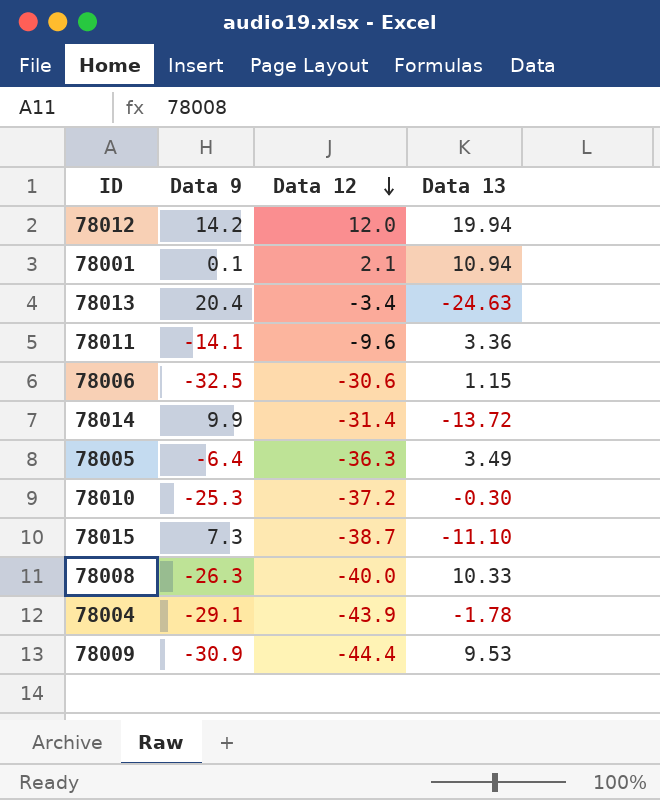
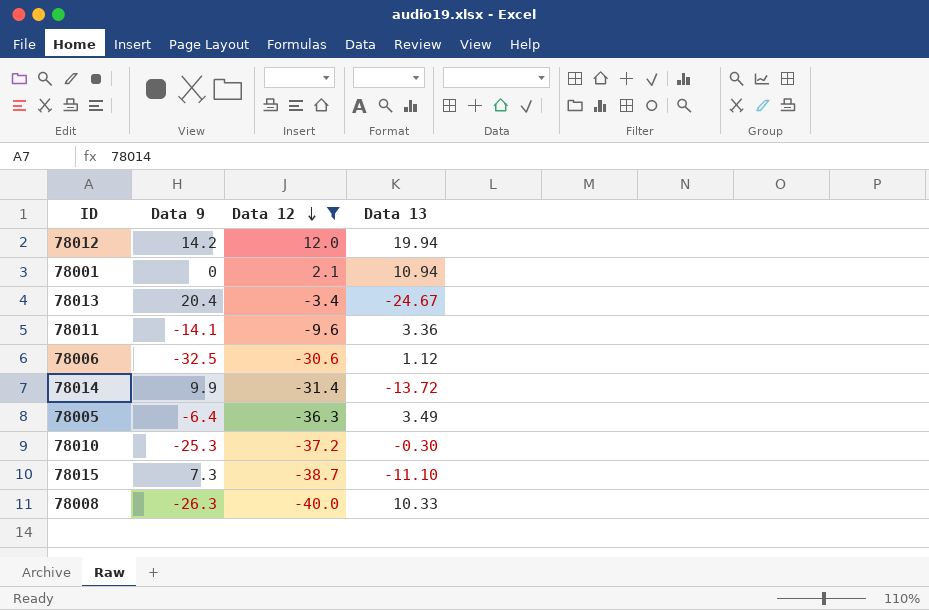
filter: none -> Data 12 >= -40.0
78001 | Data 9: 0.1 -> 0
78013 | Data 13: -24.63 -> -24.67
78006 | Data 13: 1.15 -> 1.12

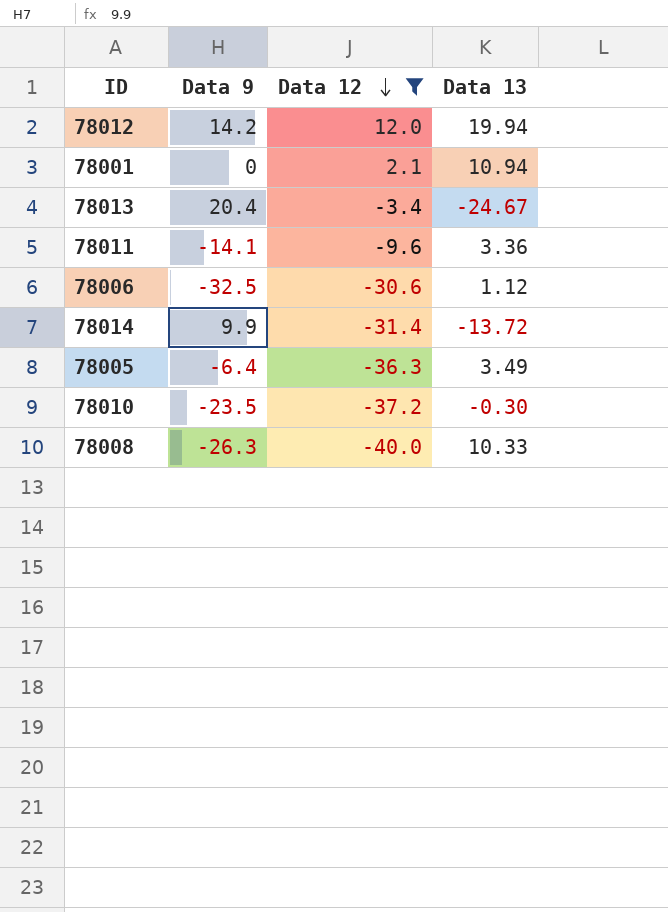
row 78015: 7.3 | -38.7 | -11.10 -> none
78010 | Data 9: -25.3 -> -23.5

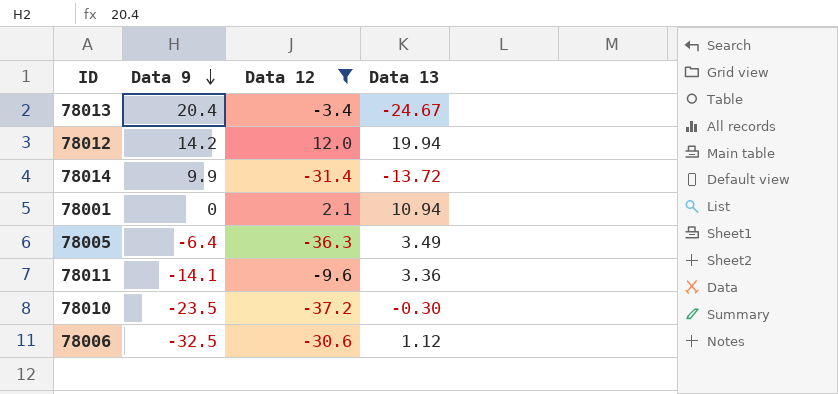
row order: Data 12 descending -> Data 9 descending
row 78008: -26.3 | -40.0 | 10.33 -> none

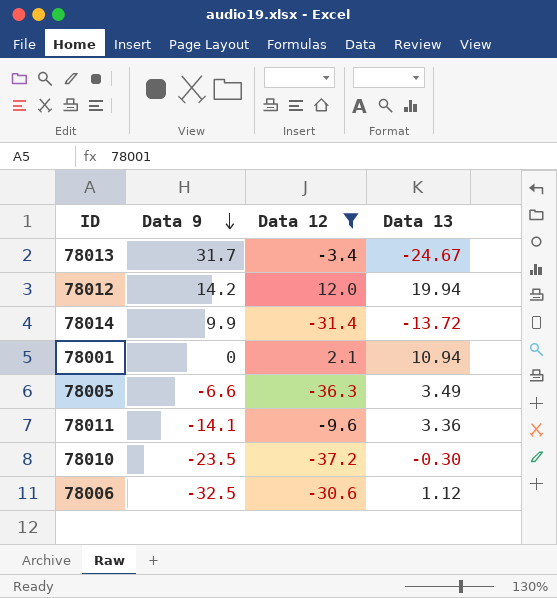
78013 | Data 9: 20.4 -> 31.7
78005 | Data 9: -6.4 -> -6.6

